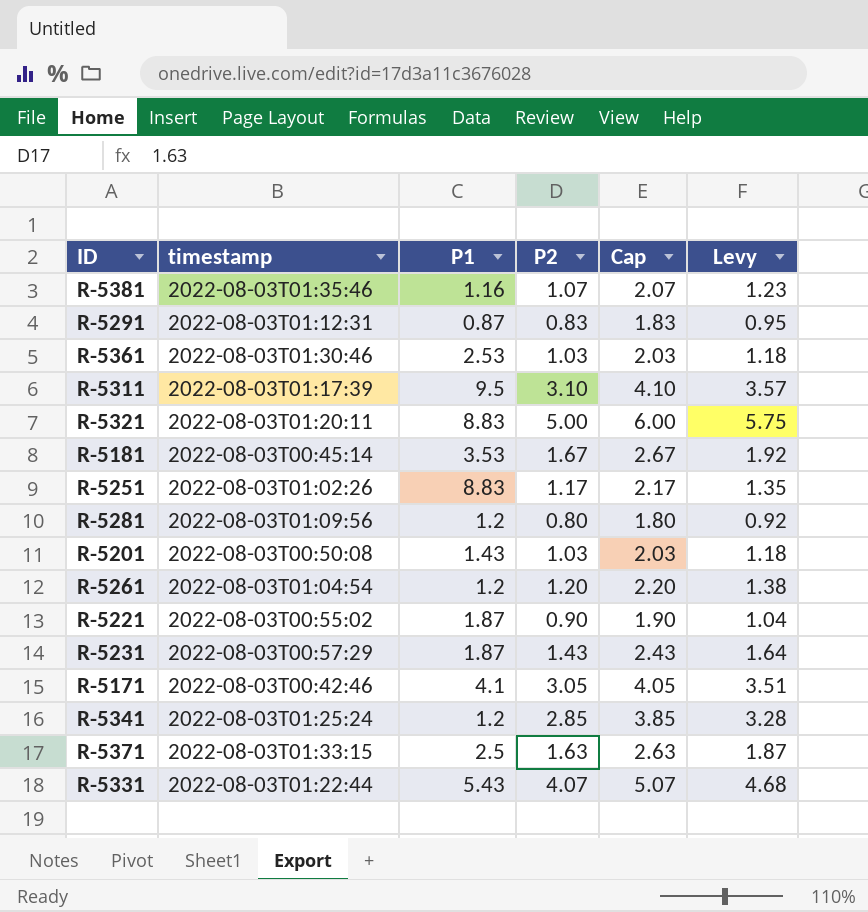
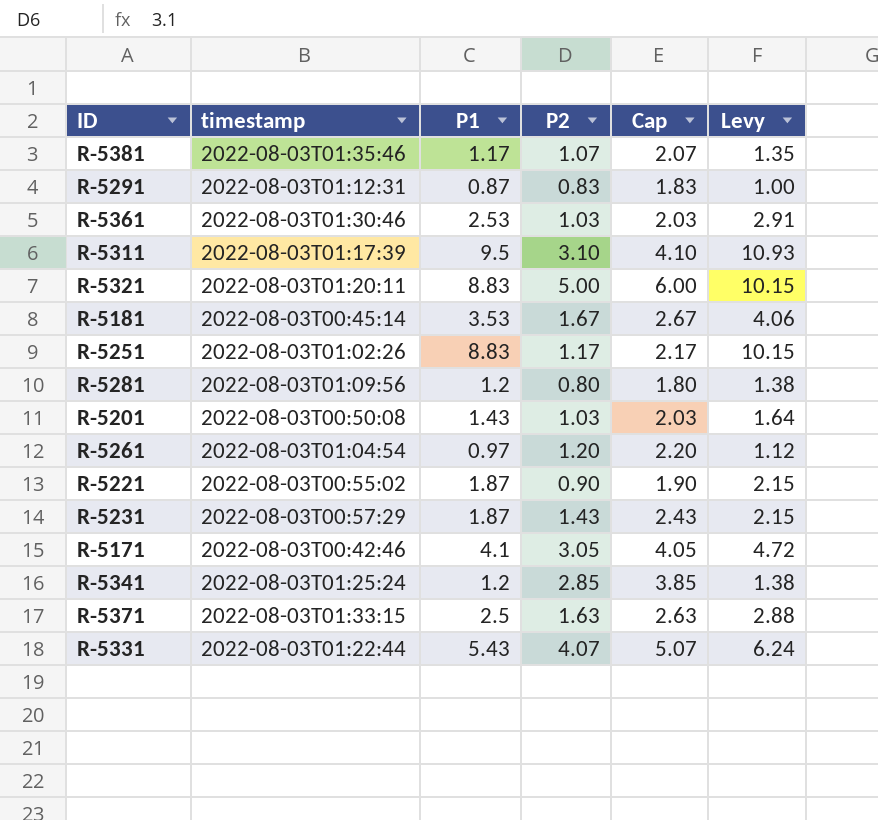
column Levy | formula: [P2] * 1.15 -> [P1] * 1.15
R-5381 | P1: 1.16 -> 1.17
R-5261 | P1: 1.2 -> 0.97

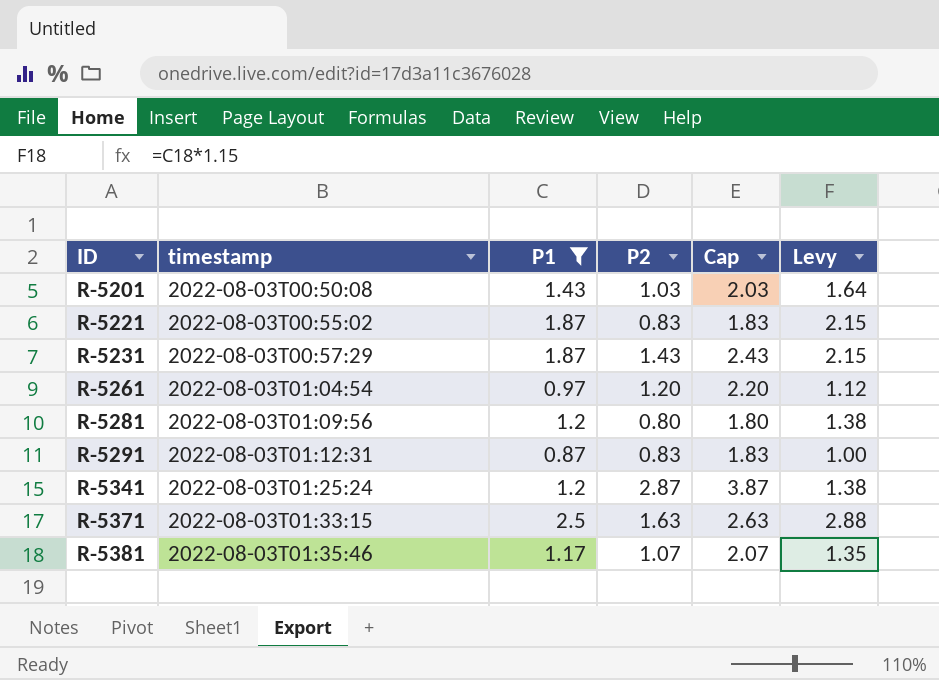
filter: none -> P1 <= 2.5
row order: none -> ID ascending
R-5221 | P2: 0.90 -> 0.83
R-5221 | Cap: 1.90 -> 1.83
R-5341 | P2: 2.85 -> 2.87
R-5341 | Cap: 3.85 -> 3.87

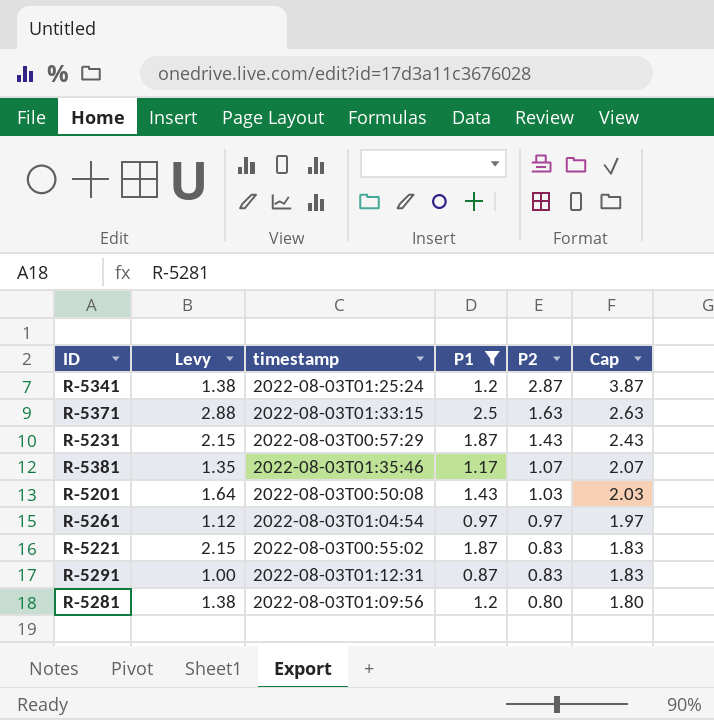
row order: ID ascending -> P2 descending
column Levy | position: 6 -> 2
R-5261 | P2: 1.20 -> 0.97
R-5261 | Cap: 2.20 -> 1.97

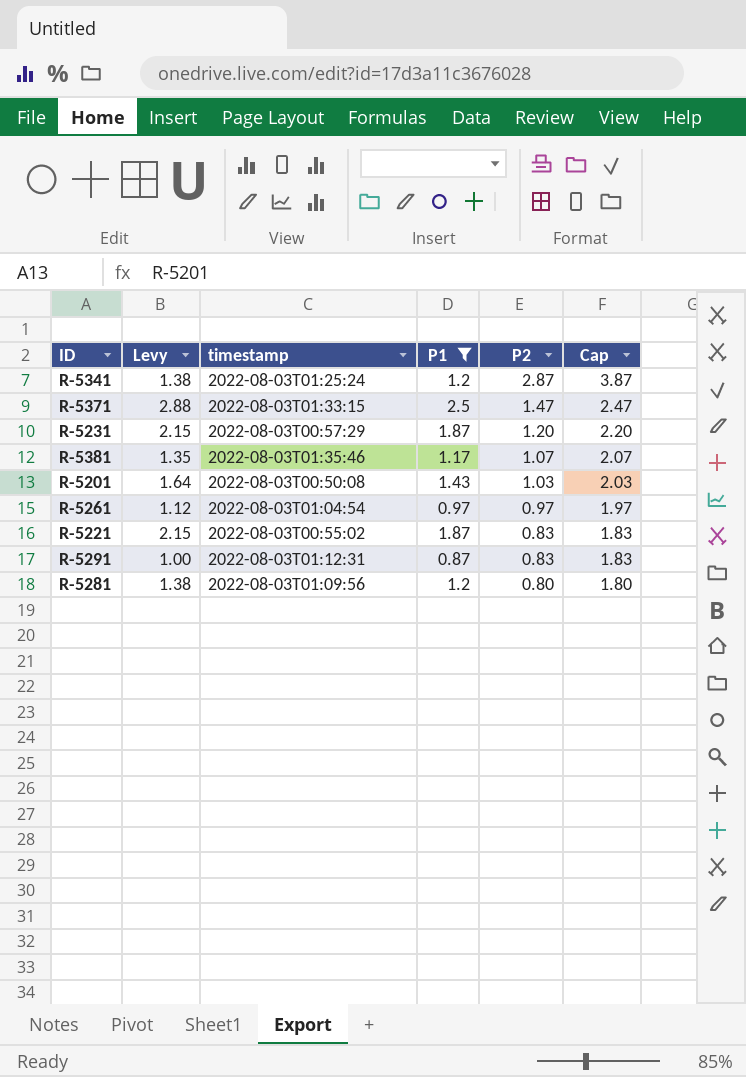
R-5371 | P2: 1.63 -> 1.47
R-5371 | Cap: 2.63 -> 2.47
R-5231 | P2: 1.43 -> 1.20
R-5231 | Cap: 2.43 -> 2.20

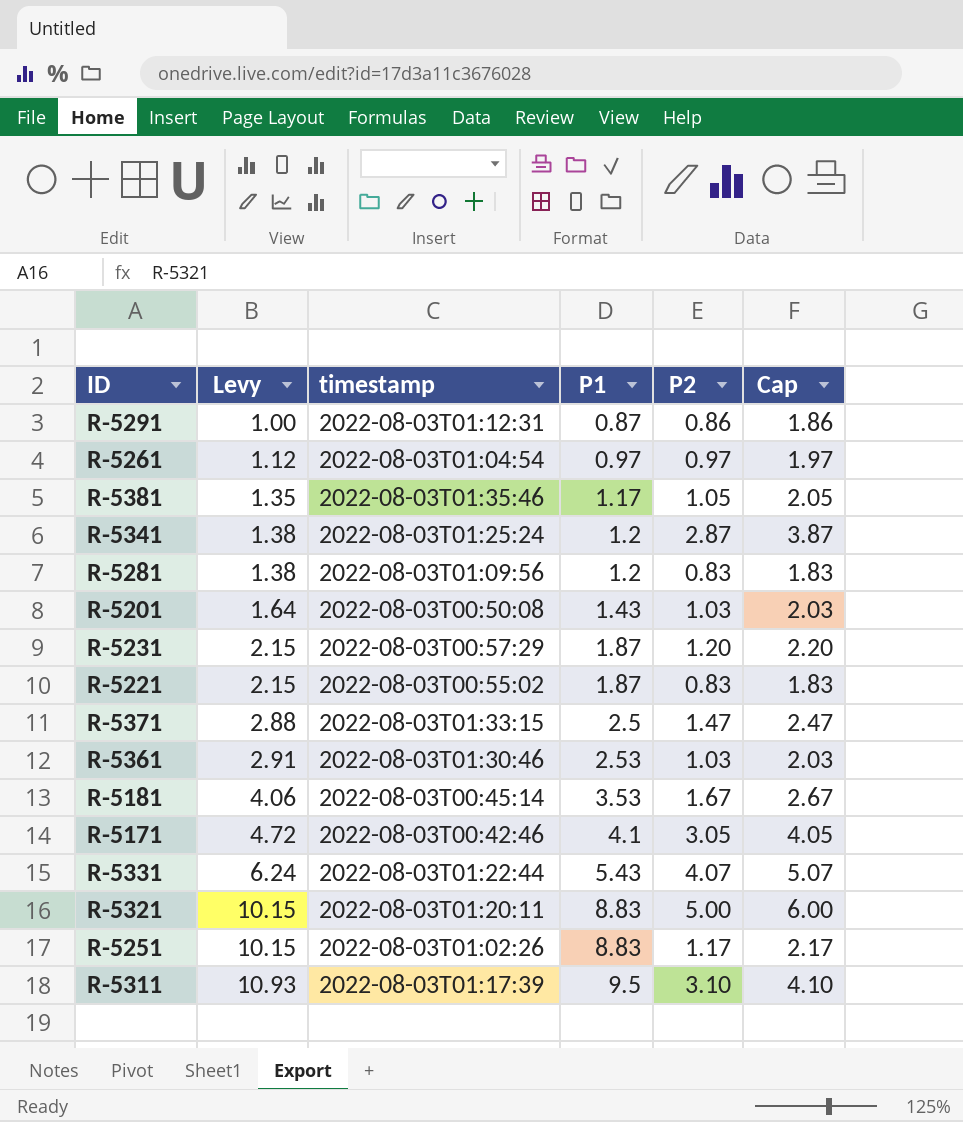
filter: P1 <= 2.5 -> none
row order: P2 descending -> Levy ascending
R-5291 | P2: 0.83 -> 0.86
R-5291 | Cap: 1.83 -> 1.86
R-5381 | P2: 1.07 -> 1.05
R-5381 | Cap: 2.07 -> 2.05
R-5281 | P2: 0.80 -> 0.83
R-5281 | Cap: 1.80 -> 1.83

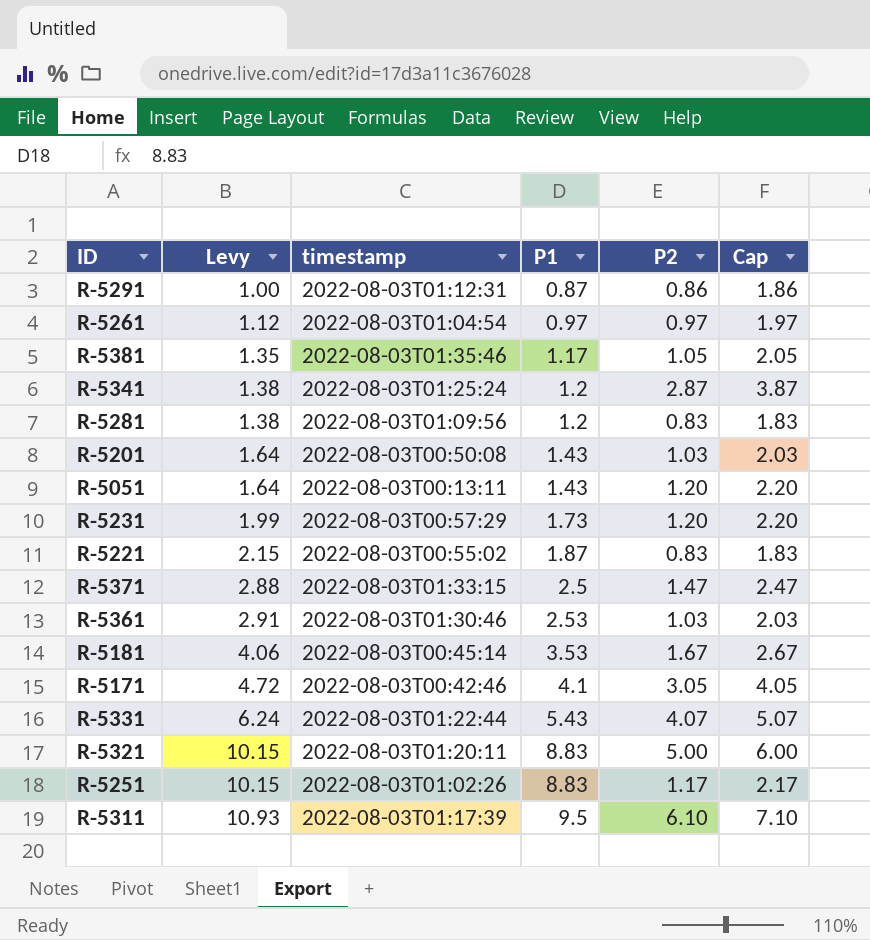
row R-5051: none -> 1.64 | 2022-08-03T00:13:11 | 1.43 | 1.20 | 2.20
R-5231 | Levy: 2.15 -> 1.99
R-5231 | P1: 1.87 -> 1.73
R-5311 | P2: 3.10 -> 6.10
R-5311 | Cap: 4.10 -> 7.10

